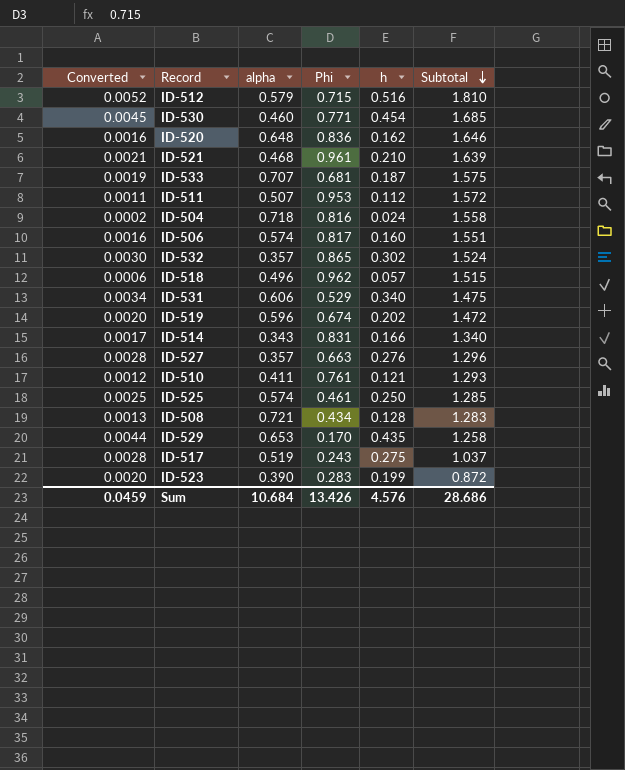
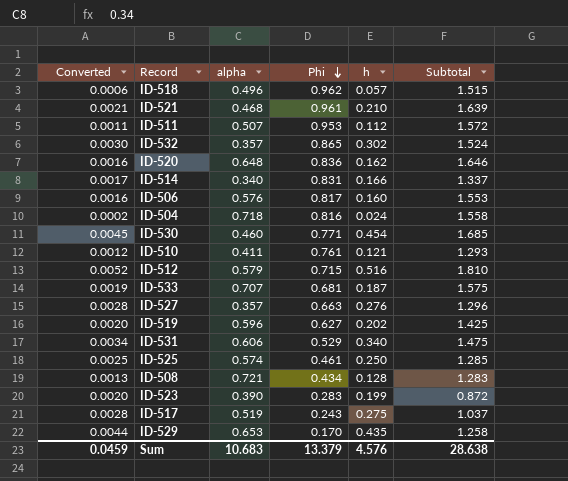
row order: Subtotal descending -> Phi descending
ID-514 | alpha: 0.343 -> 0.340
ID-514 | Subtotal: 1.340 -> 1.337
ID-506 | alpha: 0.574 -> 0.576
ID-506 | Subtotal: 1.551 -> 1.553
ID-519 | Phi: 0.674 -> 0.627
ID-519 | Subtotal: 1.472 -> 1.425
Sum | alpha: 10.684 -> 10.683
Sum | Phi: 13.426 -> 13.379
Sum | Subtotal: 28.686 -> 28.638

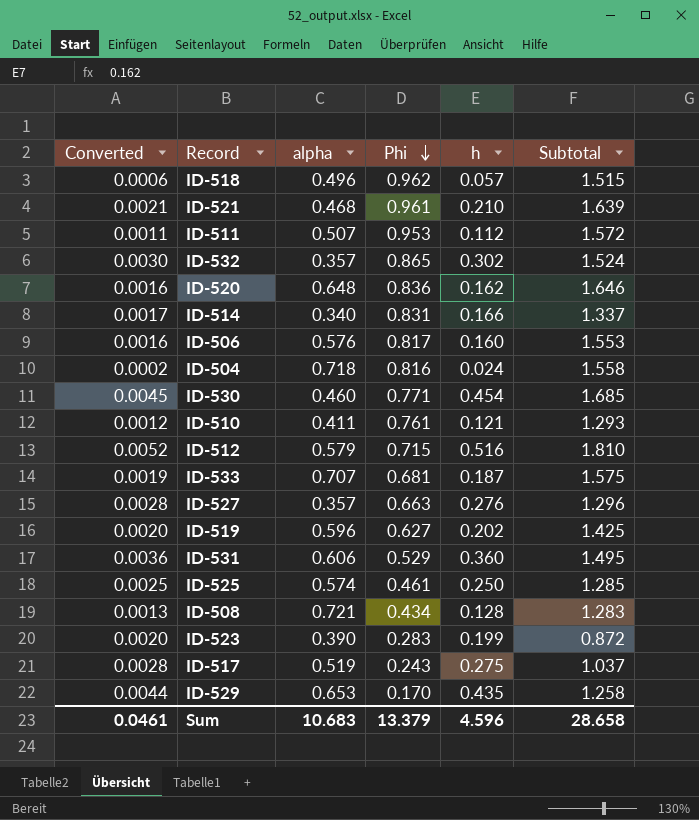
ID-531 | Converted: 0.0034 -> 0.0036
ID-531 | h: 0.340 -> 0.360
ID-531 | Subtotal: 1.475 -> 1.495
Sum | Converted: 0.0459 -> 0.0461
Sum | h: 4.576 -> 4.596
Sum | Subtotal: 28.638 -> 28.658

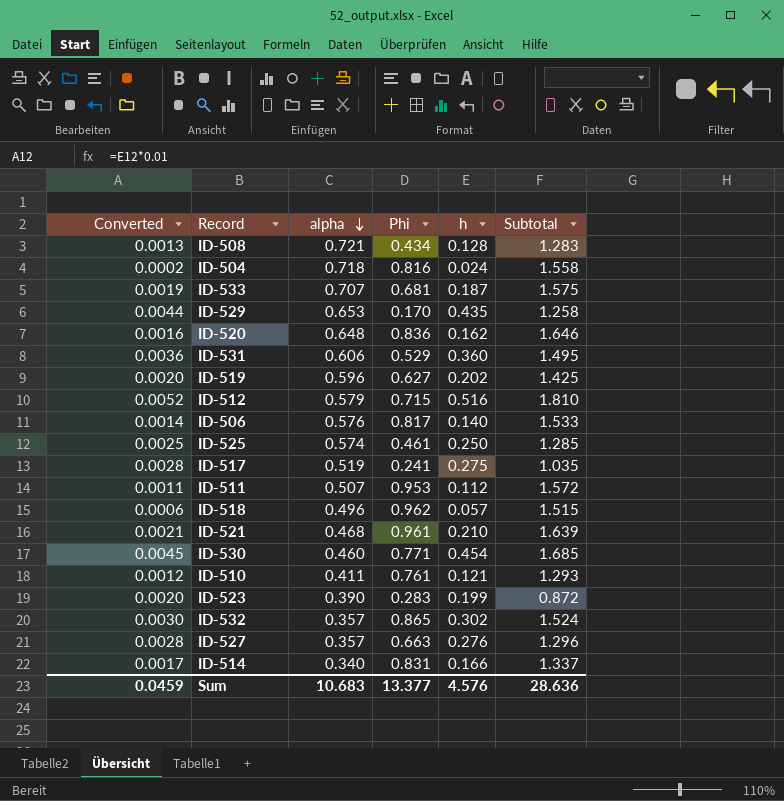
row order: Phi descending -> alpha descending
ID-506 | Converted: 0.0016 -> 0.0014
ID-506 | h: 0.160 -> 0.140
ID-506 | Subtotal: 1.553 -> 1.533
ID-517 | Phi: 0.243 -> 0.241
ID-517 | Subtotal: 1.037 -> 1.035
Sum | Converted: 0.0461 -> 0.0459
Sum | Phi: 13.379 -> 13.377
Sum | h: 4.596 -> 4.576
Sum | Subtotal: 28.658 -> 28.636

